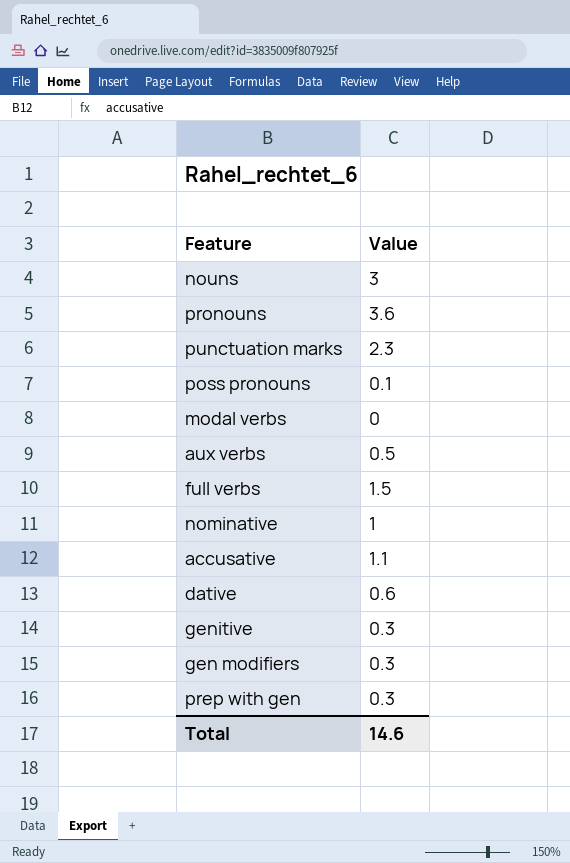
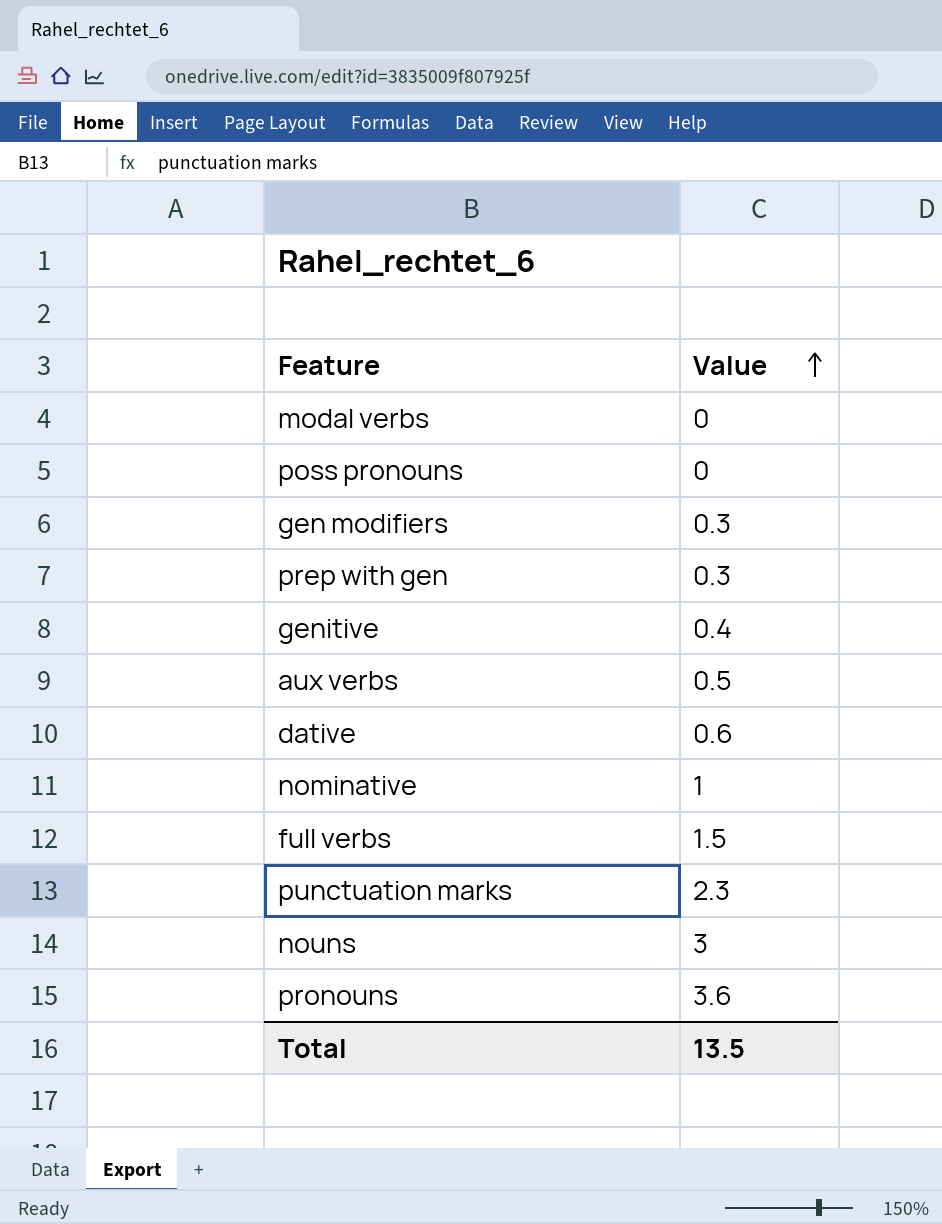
row order: none -> Value ascending
row accusative: 1.1 -> none
poss pronouns | Value: 0.1 -> 0
genitive | Value: 0.3 -> 0.4
Total | Value: 14.6 -> 13.5

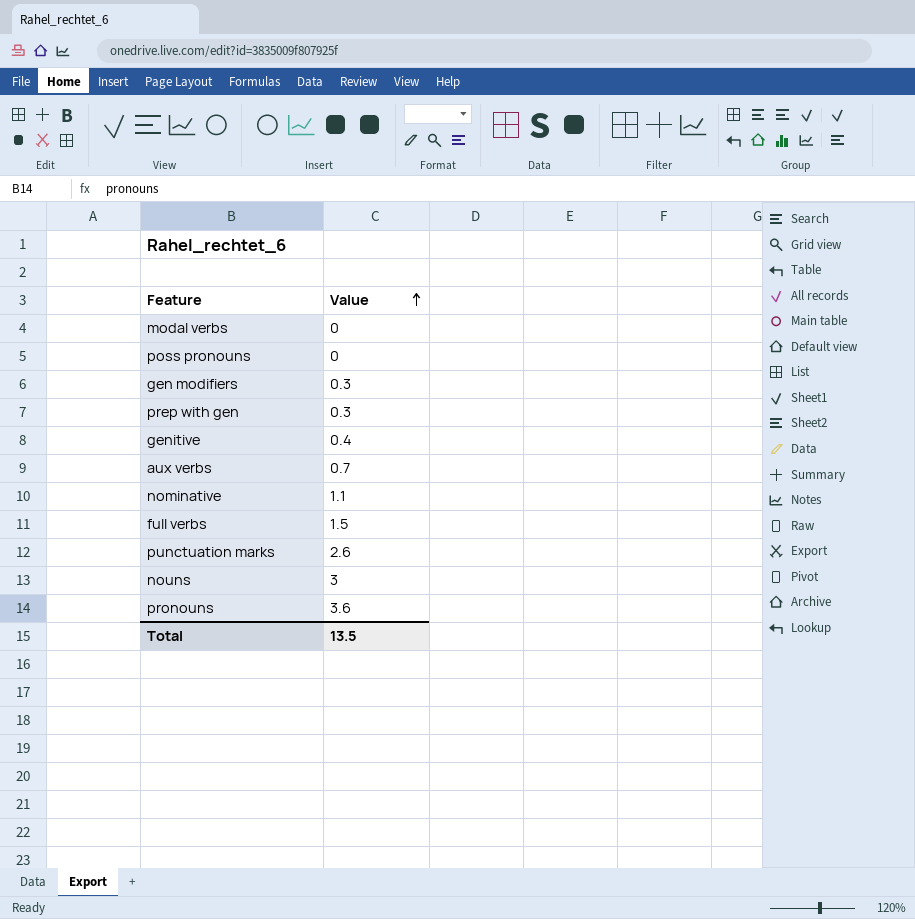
row dative: 0.6 -> none
aux verbs | Value: 0.5 -> 0.7
nominative | Value: 1 -> 1.1
punctuation marks | Value: 2.3 -> 2.6

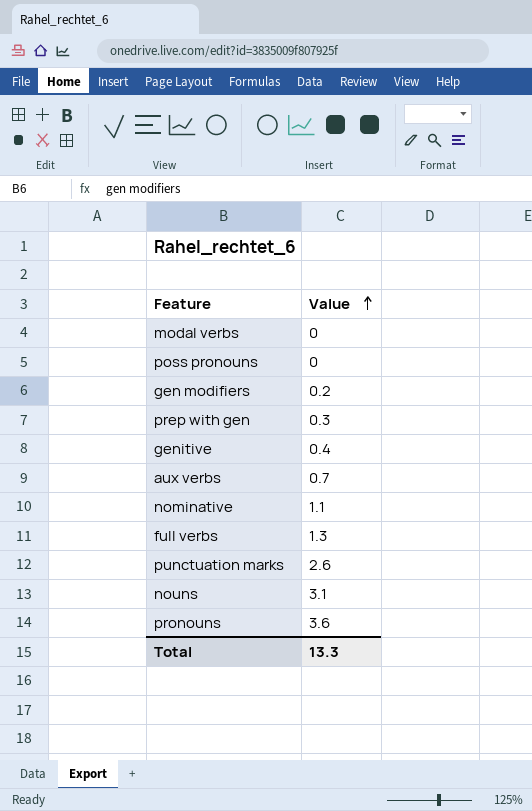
gen modifiers | Value: 0.3 -> 0.2
full verbs | Value: 1.5 -> 1.3
nouns | Value: 3 -> 3.1
Total | Value: 13.5 -> 13.3

